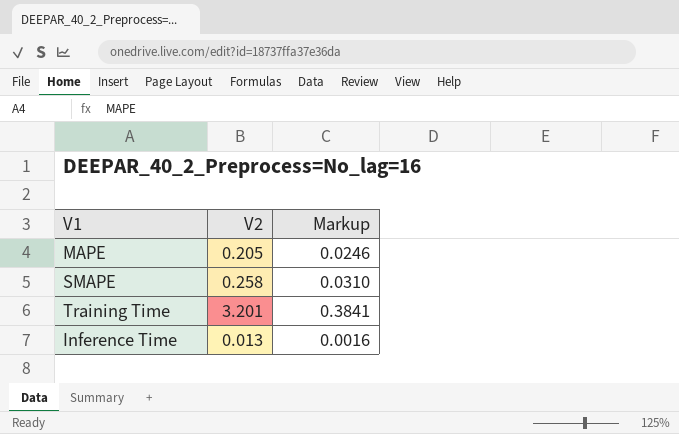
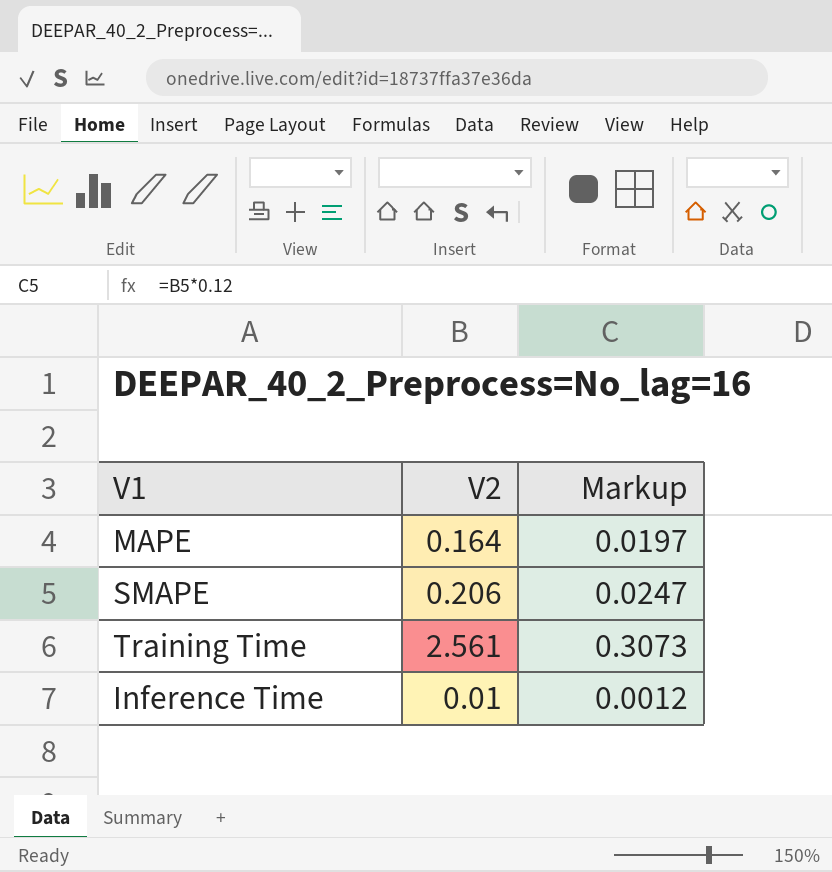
MAPE | V2: 0.205 -> 0.164
MAPE | Markup: 0.0246 -> 0.0197
SMAPE | V2: 0.258 -> 0.206
SMAPE | Markup: 0.0310 -> 0.0247
Training Time | V2: 3.201 -> 2.561
Training Time | Markup: 0.3841 -> 0.3073
Inference Time | V2: 0.013 -> 0.01
Inference Time | Markup: 0.0016 -> 0.0012

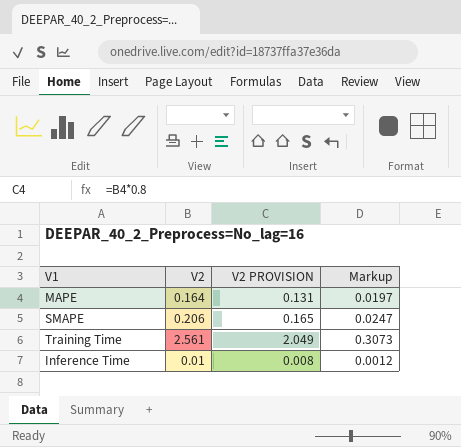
column V2 PROVISION | formula: none -> [V2] * 0.8

